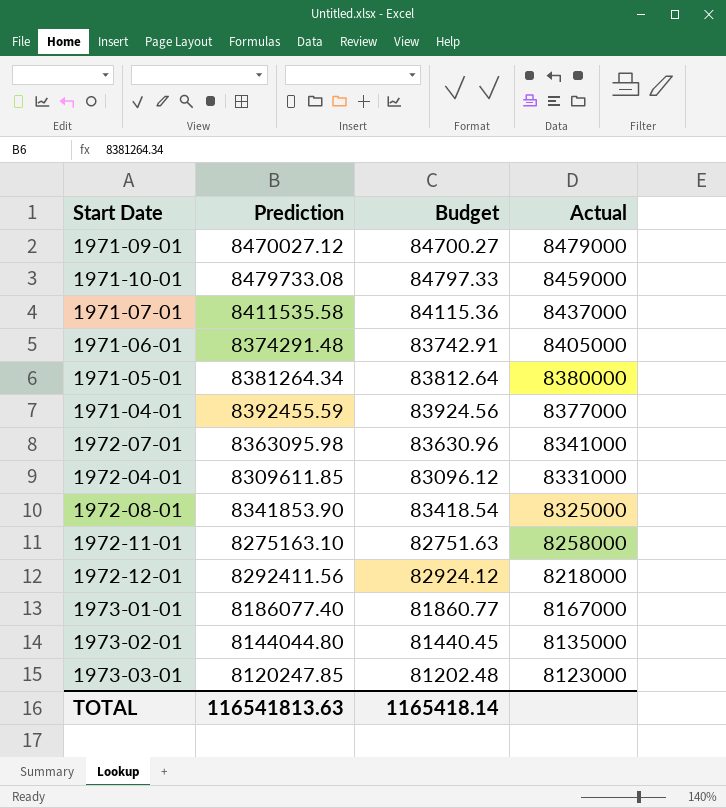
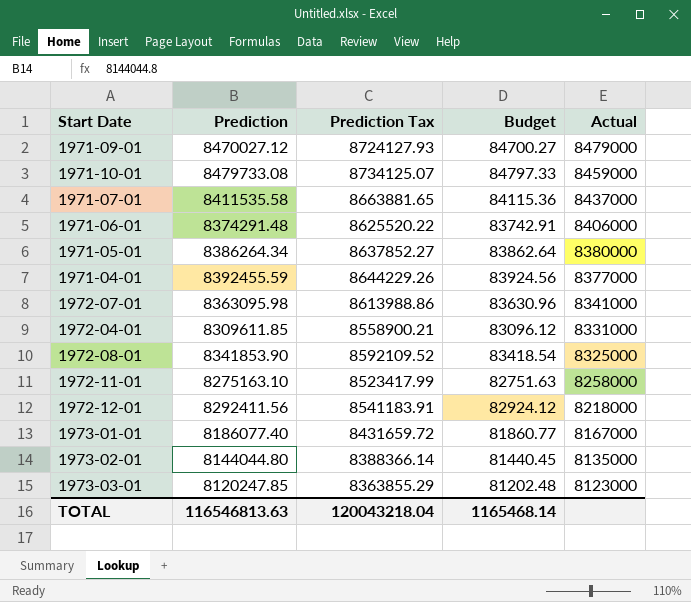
column Prediction Tax | formula: none -> [Prediction] * 1.03
1971-06-01 | Actual: 8405000 -> 8406000
1971-05-01 | Prediction: 8381264.34 -> 8386264.34
1971-05-01 | Budget: 83812.64 -> 83862.64
TOTAL | Prediction: 116541813.63 -> 116546813.63
TOTAL | Budget: 1165418.14 -> 1165468.14

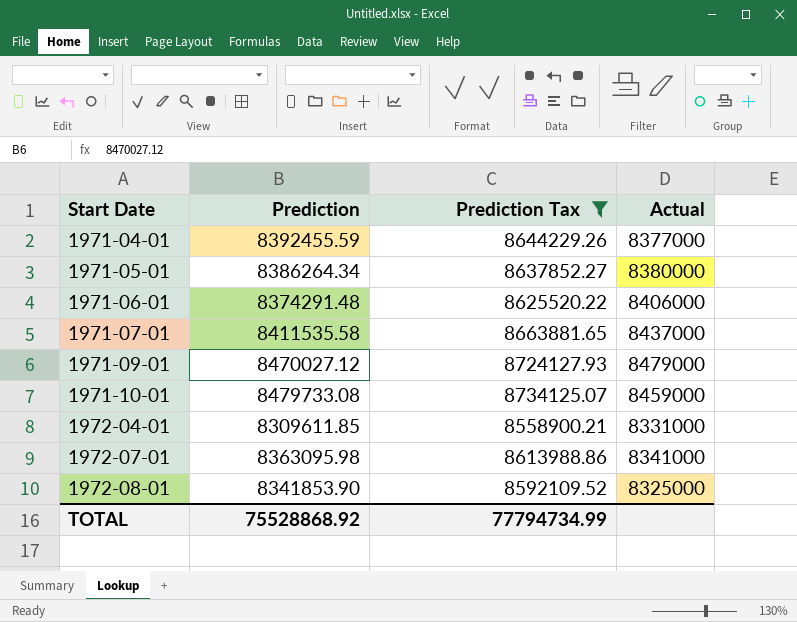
filter: none -> Prediction Tax >= 8558900.21
row order: Actual descending -> Start Date ascending
column Budget | formula: [Prediction] * 0.01 -> none
TOTAL | Prediction: 116546813.63 -> 75528868.92
TOTAL | Prediction Tax: 120043218.04 -> 77794734.99

